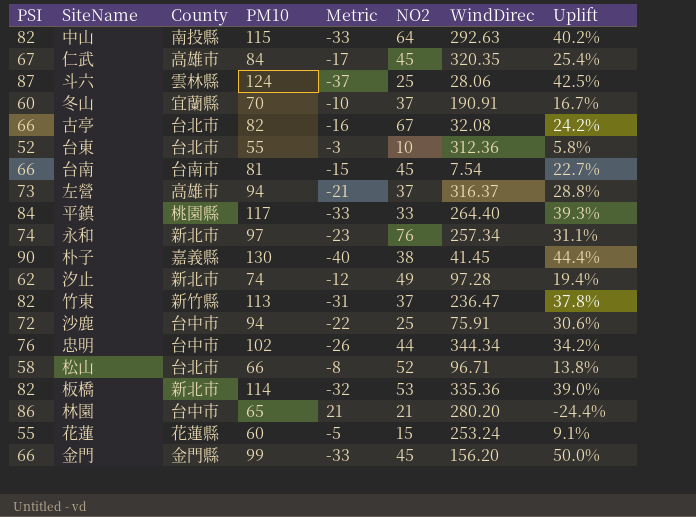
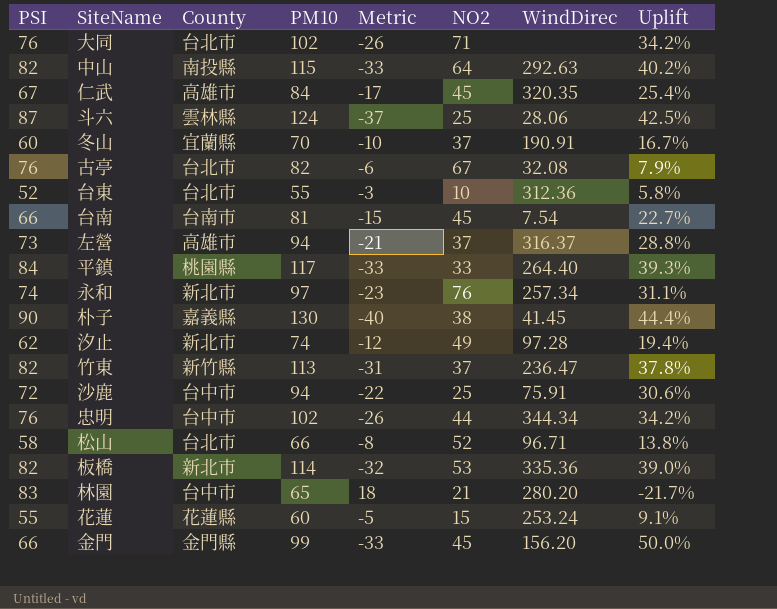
row 大同: none -> 76 | 台北市 | 102 | -26 | 71 | none | 34.2%
古亭 | PSI: 66 -> 76
古亭 | Metric: -16 -> -6
古亭 | Uplift: 24.2% -> 7.9%
林園 | PSI: 86 -> 83
林園 | Metric: 21 -> 18
林園 | Uplift: -24.4% -> -21.7%

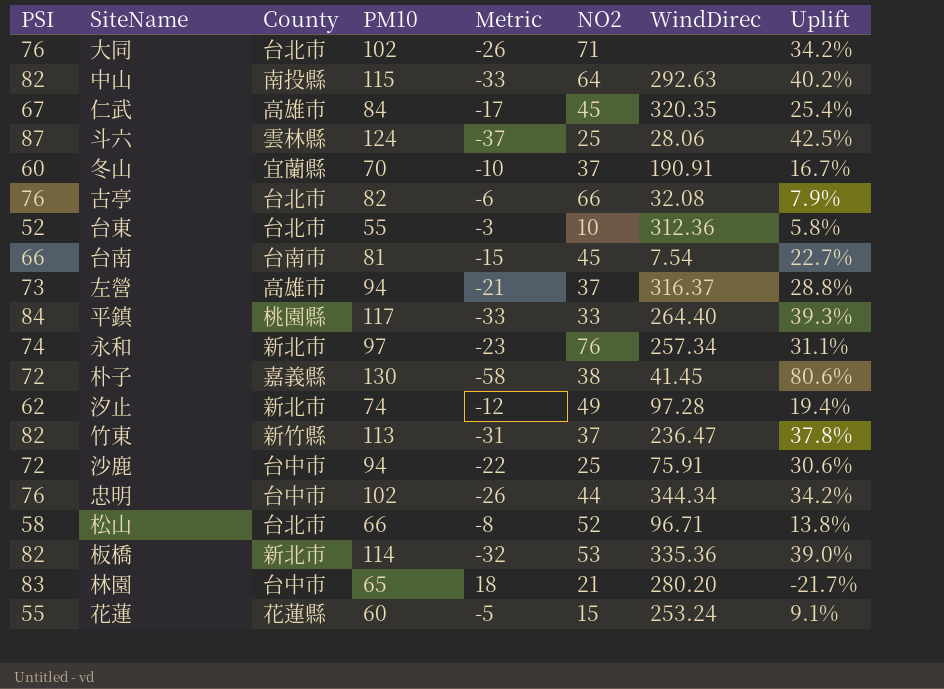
row 金門: 66 | 金門縣 | 99 | -33 | 45 | 156.20 | 50.0% -> none
古亭 | NO2: 67 -> 66
朴子 | PSI: 90 -> 72
朴子 | Metric: -40 -> -58
朴子 | Uplift: 44.4% -> 80.6%

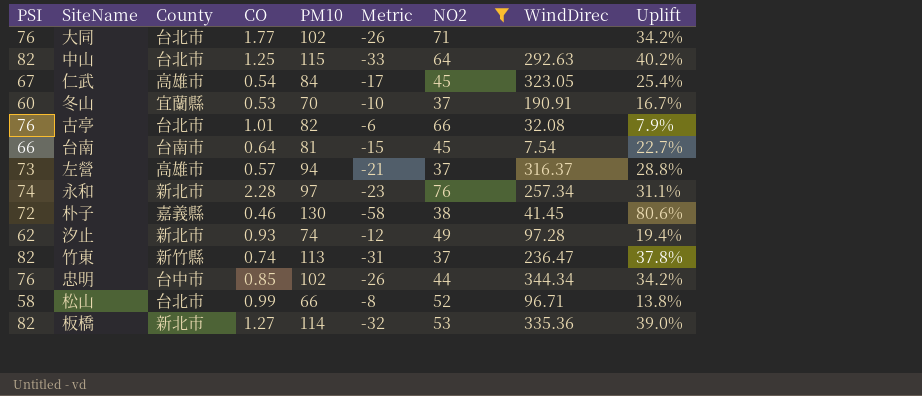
filter: none -> NO2 >= 37
column CO | position: none -> 4
中山 | County: 南投縣 -> 台北市
仁武 | WindDirec: 320.35 -> 323.05

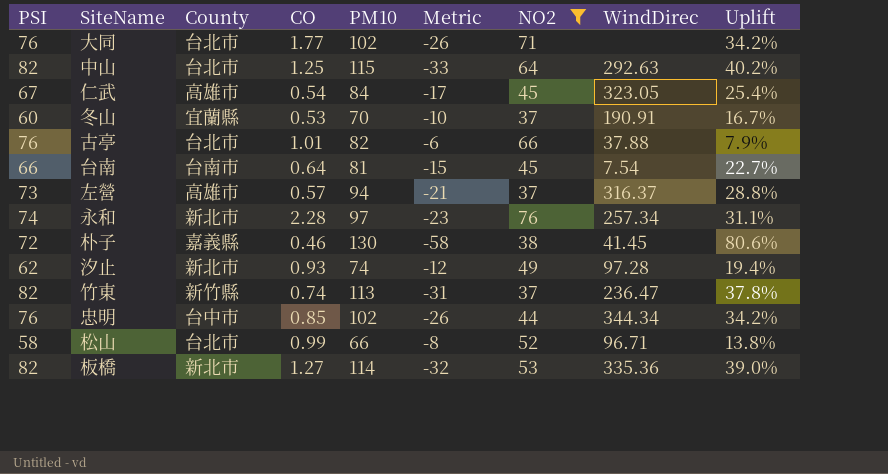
古亭 | WindDirec: 32.08 -> 37.88

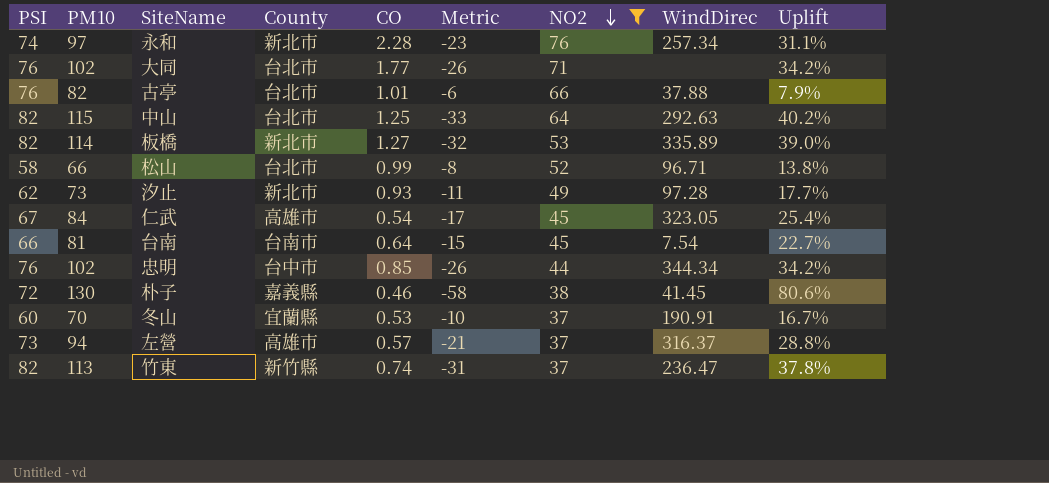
row order: none -> NO2 descending
column PM10 | position: 5 -> 2
板橋 | WindDirec: 335.36 -> 335.89
汐止 | PM10: 74 -> 73
汐止 | Metric: -12 -> -11
汐止 | Uplift: 19.4% -> 17.7%

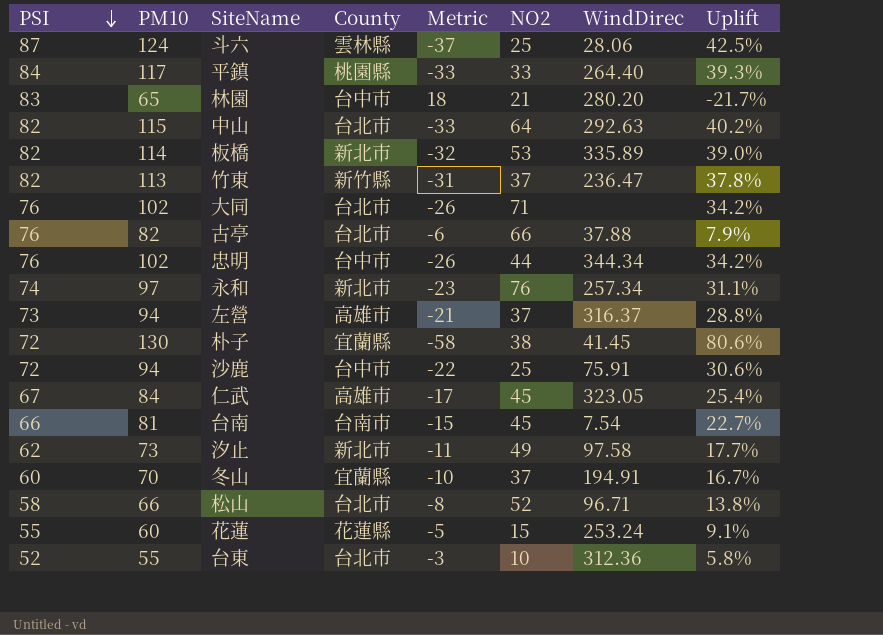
filter: NO2 >= 37 -> none
row order: NO2 descending -> PSI descending
column CO | position: 5 -> none
朴子 | County: 嘉義縣 -> 宜蘭縣
汐止 | WindDirec: 97.28 -> 97.58
冬山 | WindDirec: 190.91 -> 194.91

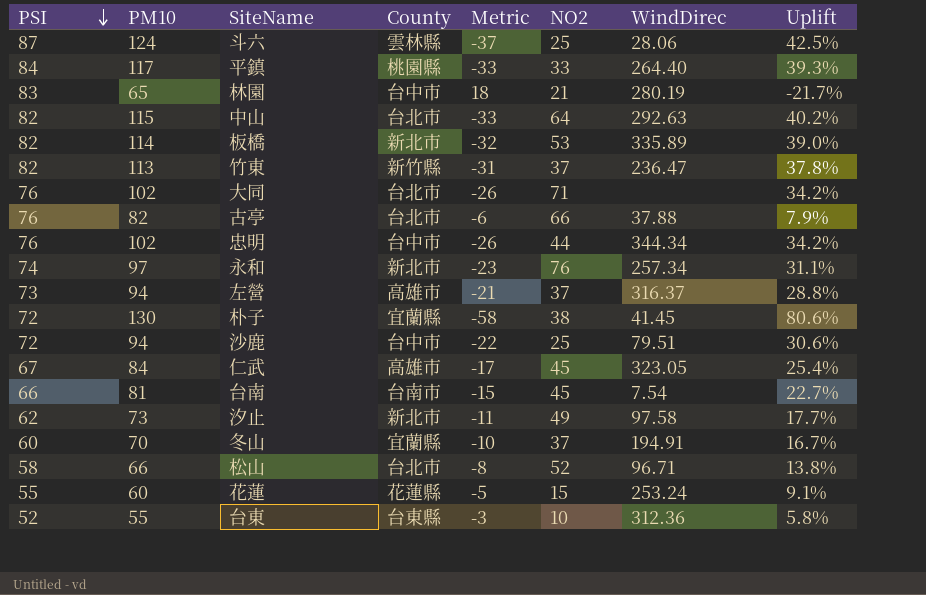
林園 | WindDirec: 280.20 -> 280.19
沙鹿 | WindDirec: 75.91 -> 79.51
台東 | County: 台北市 -> 台東縣

